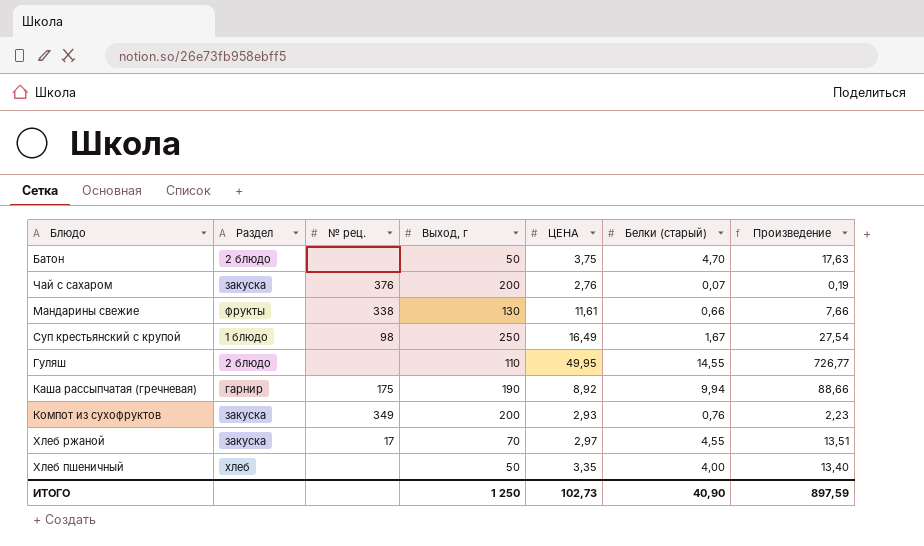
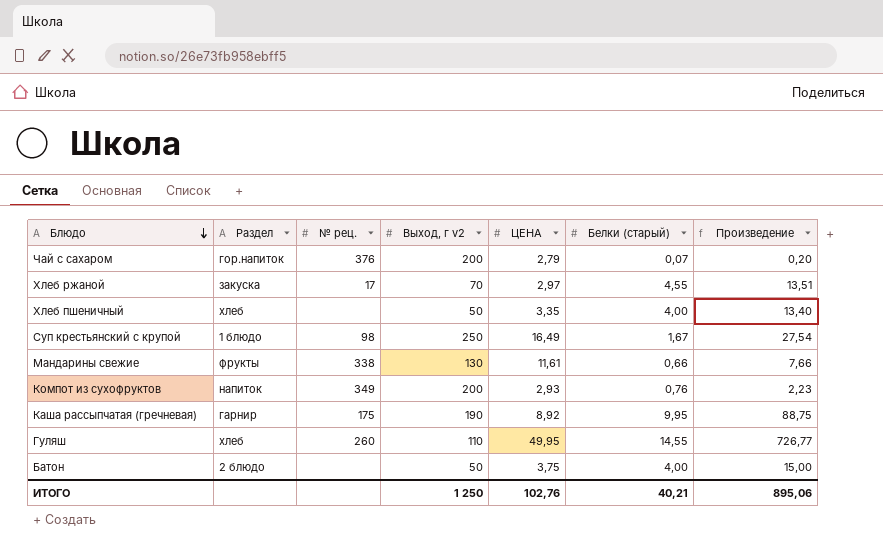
row order: none -> Блюдо descending
column name: Выход, г -> Выход, г v2
Чай с сахаром | Раздел: закуска -> гор.напиток
Чай с сахаром | ЦЕНА: 2,76 -> 2,79
Чай с сахаром | Произведение: 0,19 -> 0,20
Компот из сухофруктов | Раздел: закуска -> напиток
Каша рассыпчатая (гречневая) | Белки (старый): 9,94 -> 9,95
Каша рассыпчатая (гречневая) | Произведение: 88,66 -> 88,75
Гуляш | Раздел: 2 блюдо -> хлеб
Гуляш | № рец.: none -> 260
Батон | Белки (старый): 4,70 -> 4,00
Батон | Произведение: 17,63 -> 15,00
ИТОГО | ЦЕНА: 102,73 -> 102,76
ИТОГО | Белки (старый): 40,90 -> 40,21
ИТОГО | Произведение: 897,59 -> 895,06

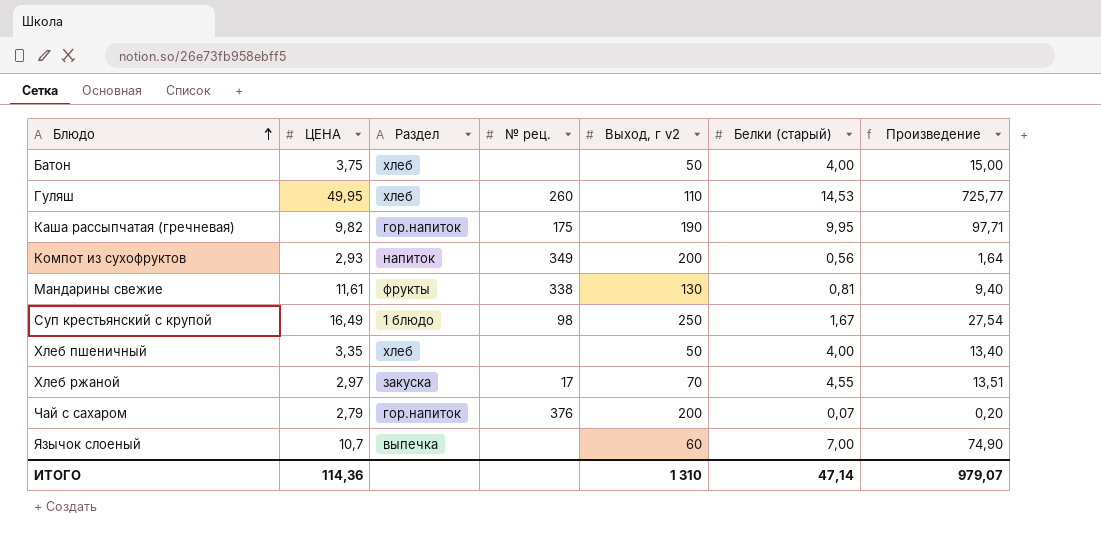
row order: Блюдо descending -> Блюдо ascending
column ЦЕНА | position: 5 -> 2
Батон | Раздел: 2 блюдо -> хлеб
Гуляш | Белки (старый): 14,55 -> 14,53
Гуляш | Произведение: 726,77 -> 725,77
Каша рассыпчатая (гречневая) | ЦЕНА: 8,92 -> 9,82
Каша рассыпчатая (гречневая) | Раздел: гарнир -> гор.напиток
Каша рассыпчатая (гречневая) | Произведение: 88,75 -> 97,71
Компот из сухофруктов | Белки (старый): 0,76 -> 0,56
Компот из сухофруктов | Произведение: 2,23 -> 1,64
Мандарины свежие | Белки (старый): 0,66 -> 0,81
Мандарины свежие | Произведение: 7,66 -> 9,40
row Язычок слоеный: none -> 10,7 | выпечка | none | 60 | 7,00 | 74,90
ИТОГО | ЦЕНА: 102,76 -> 114,36
ИТОГО | Выход, г v2: 1 250 -> 1 310
ИТОГО | Белки (старый): 40,21 -> 47,14
ИТОГО | Произведение: 895,06 -> 979,07

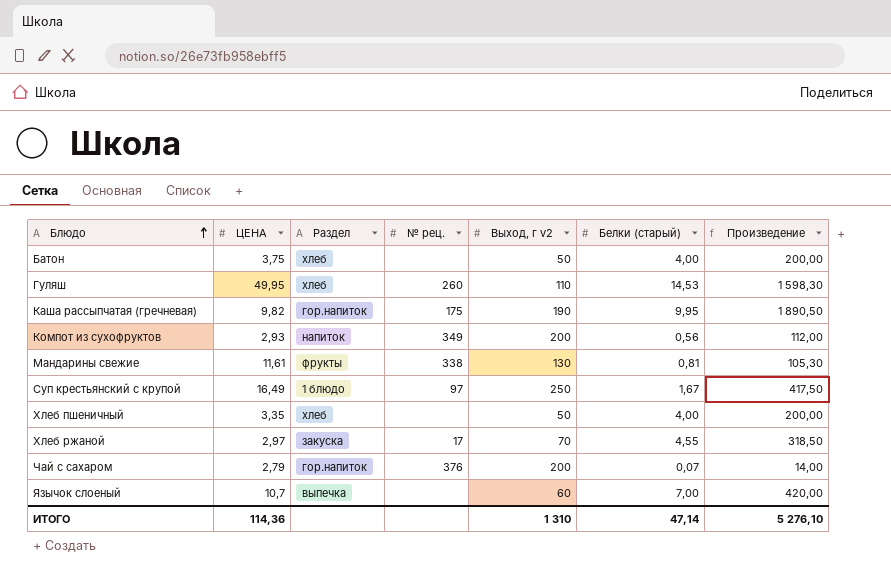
column Произведение | formula: [ЦЕНА] * [Белки (старый)] -> [Выход, г v2] * [Белки (старый)]
Суп крестьянский с крупой | № рец.: 98 -> 97
ИТОГО | Произведение: 979,07 -> 5 276,10

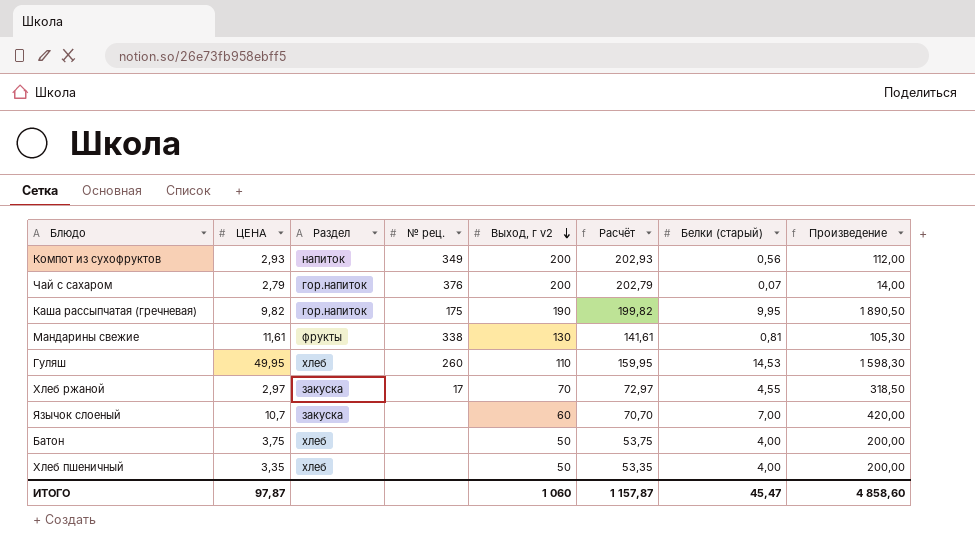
row order: Блюдо ascending -> Выход, г v2 descending
column Расчёт | formula: none -> [ЦЕНА] + [Выход, г v2]
row Суп крестьянский с крупой: 16,49 | 1 блюдо | 97 | 250 | 1,67 | 417,50 -> none
Язычок слоеный | Раздел: выпечка -> закуска
ИТОГО | ЦЕНА: 114,36 -> 97,87
ИТОГО | Выход, г v2: 1 310 -> 1 060
ИТОГО | Белки (старый): 47,14 -> 45,47
ИТОГО | Произведение: 5 276,10 -> 4 858,60

